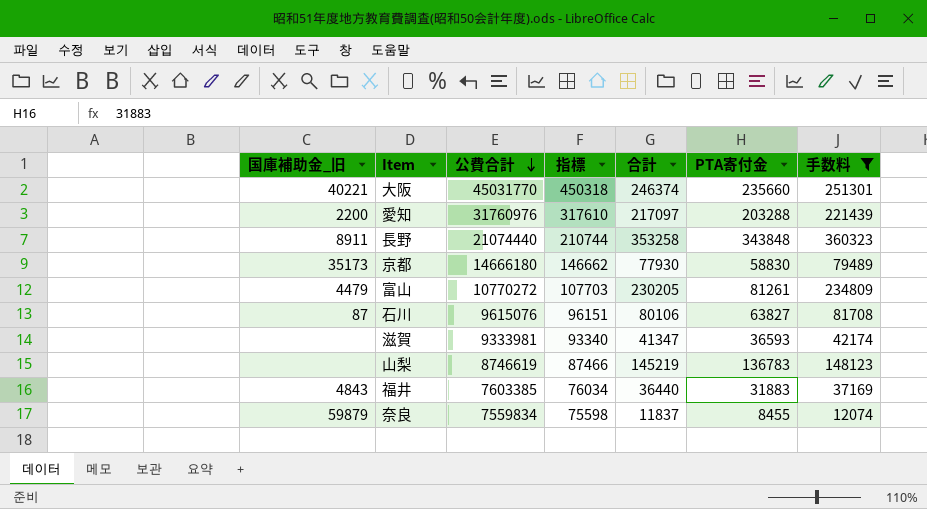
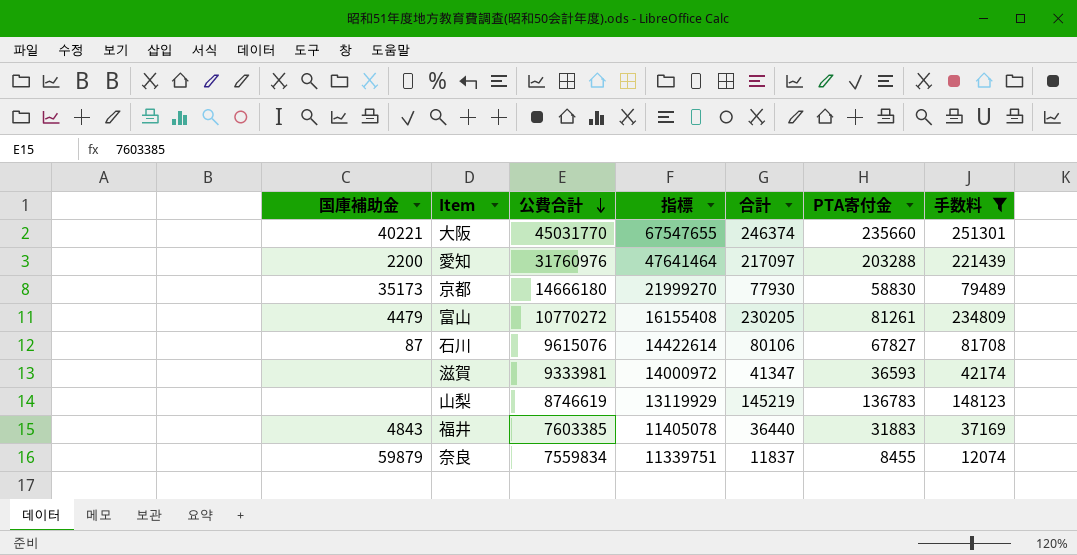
column name: 国庫補助金_旧 -> 国庫補助金
column 指標 | formula: [公費合計] * 0.01 -> [公費合計] * 1.5
row 長野: 8911 | 21074440 | 210744 | 353258 | 343848 | 360323 -> none
石川 | PTA寄付金: 63827 -> 67827

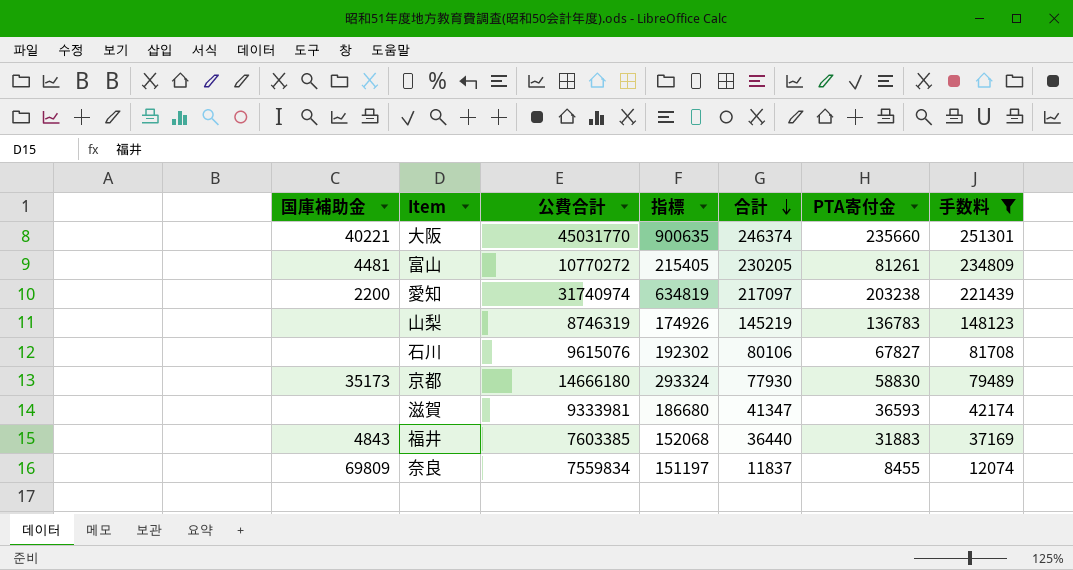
row order: 公費合計 descending -> 合計 descending
column 指標 | formula: [公費合計] * 1.5 -> [公費合計] * 0.02
富山 | 国庫補助金: 4479 -> 4481
愛知 | 公費合計: 31760976 -> 31740974
愛知 | PTA寄付金: 203288 -> 203238
山梨 | 公費合計: 8746619 -> 8746319
石川 | 国庫補助金: 87 -> none
奈良 | 国庫補助金: 59879 -> 69809

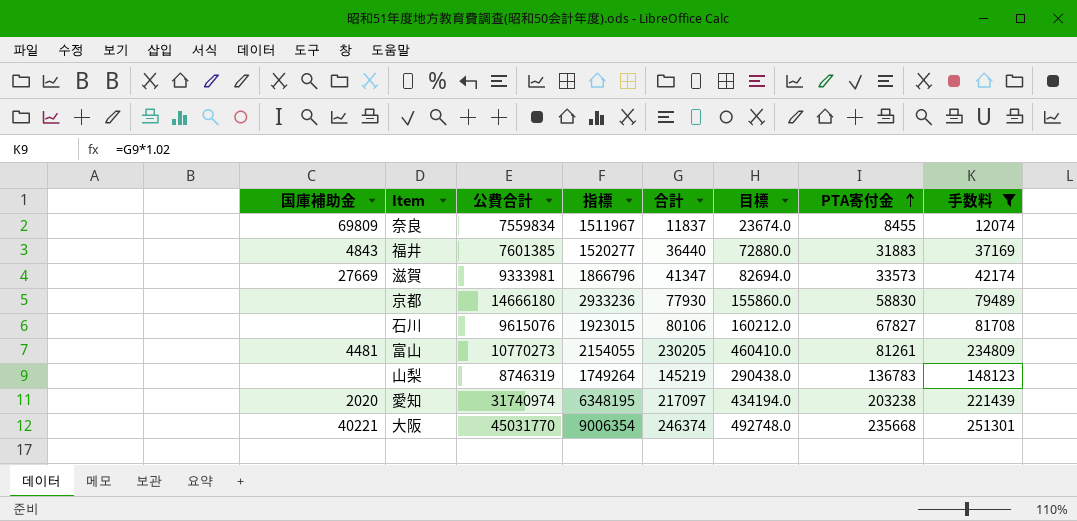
row order: 合計 descending -> PTA寄付金 ascending
column 指標 | formula: [公費合計] * 0.02 -> [公費合計] * 0.2
column 目標 | formula: none -> [合計] * 2
福井 | 公費合計: 7603385 -> 7601385
滋賀 | 国庫補助金: none -> 27669
滋賀 | PTA寄付金: 36593 -> 33573
京都 | 国庫補助金: 35173 -> none
富山 | 公費合計: 10770272 -> 10770273
愛知 | 国庫補助金: 2200 -> 2020
大阪 | PTA寄付金: 235660 -> 235668

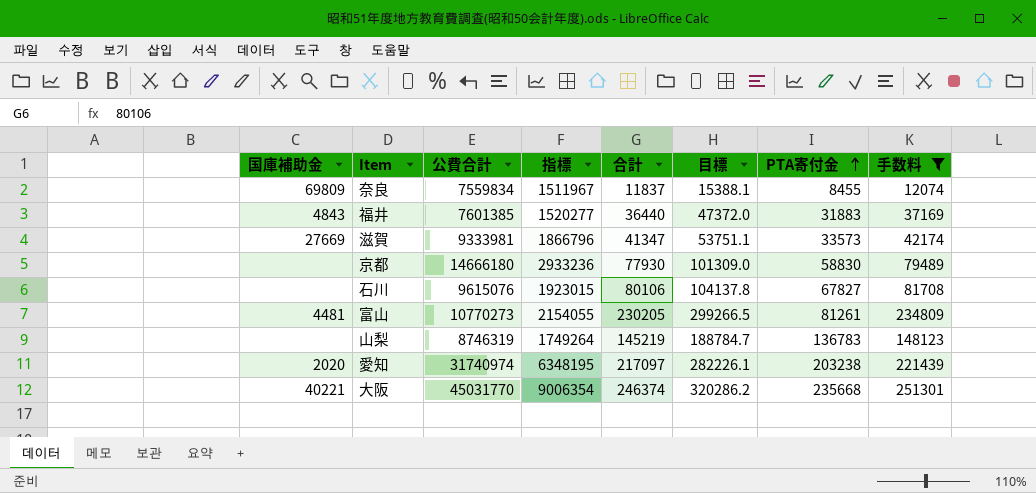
column 目標 | formula: [合計] * 2 -> [合計] * 1.3

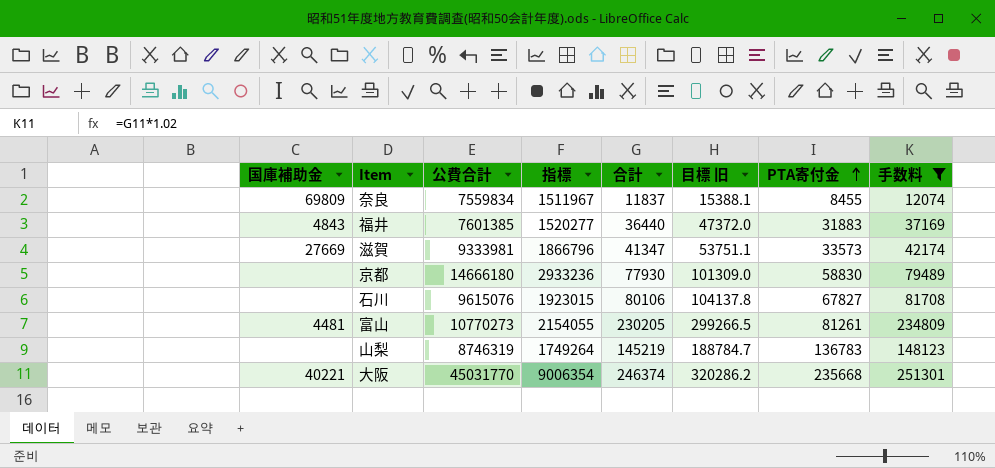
column name: 目標 -> 目標 旧
row 愛知: 2020 | 31740974 | 6348195 | 217097 | 282226.1 | 203238 | 221439 -> none

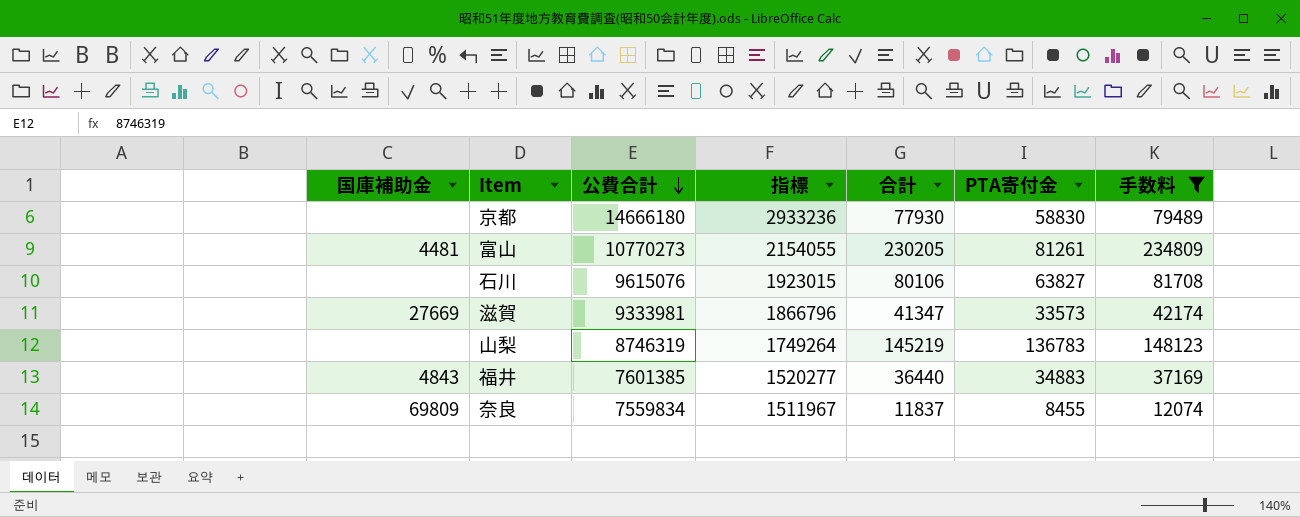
row order: PTA寄付金 ascending -> 公費合計 descending
column 目標 旧 | formula: [合計] * 1.3 -> none
row 大阪: 40221 | 45031770 | 9006354 | 246374 | 320286.2 | 235668 | 251301 -> none
石川 | PTA寄付金: 67827 -> 63827
福井 | PTA寄付金: 31883 -> 34883

